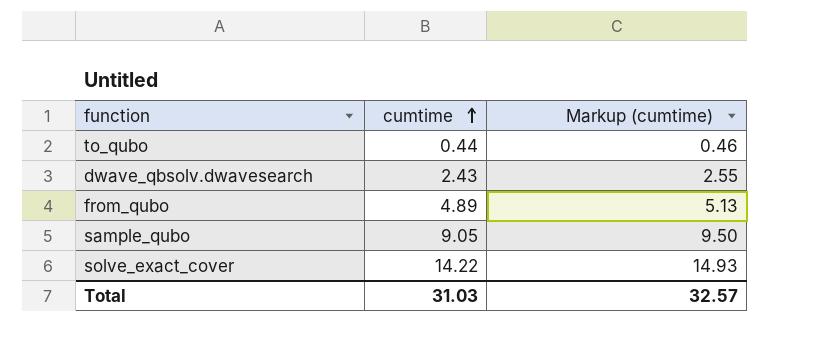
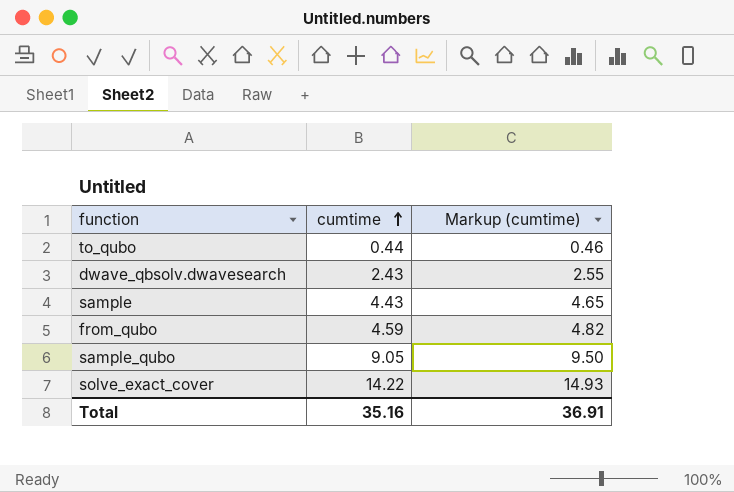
row sample: none -> 4.43 | 4.65
from_qubo | cumtime: 4.89 -> 4.59
from_qubo | Markup (cumtime): 5.13 -> 4.82
Total | cumtime: 31.03 -> 35.16
Total | Markup (cumtime): 32.57 -> 36.91

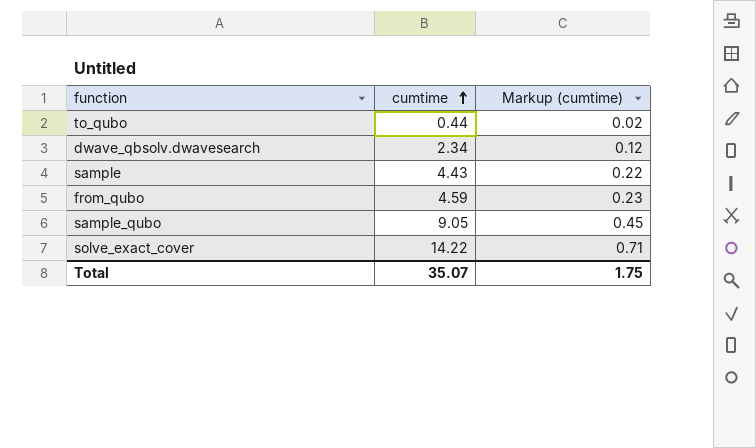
column Markup (cumtime) | formula: [cumtime] * 1.05 -> [cumtime] * 0.05
dwave_qbsolv.dwavesearch | cumtime: 2.43 -> 2.34
Total | cumtime: 35.16 -> 35.07
Total | Markup (cumtime): 36.91 -> 1.75

